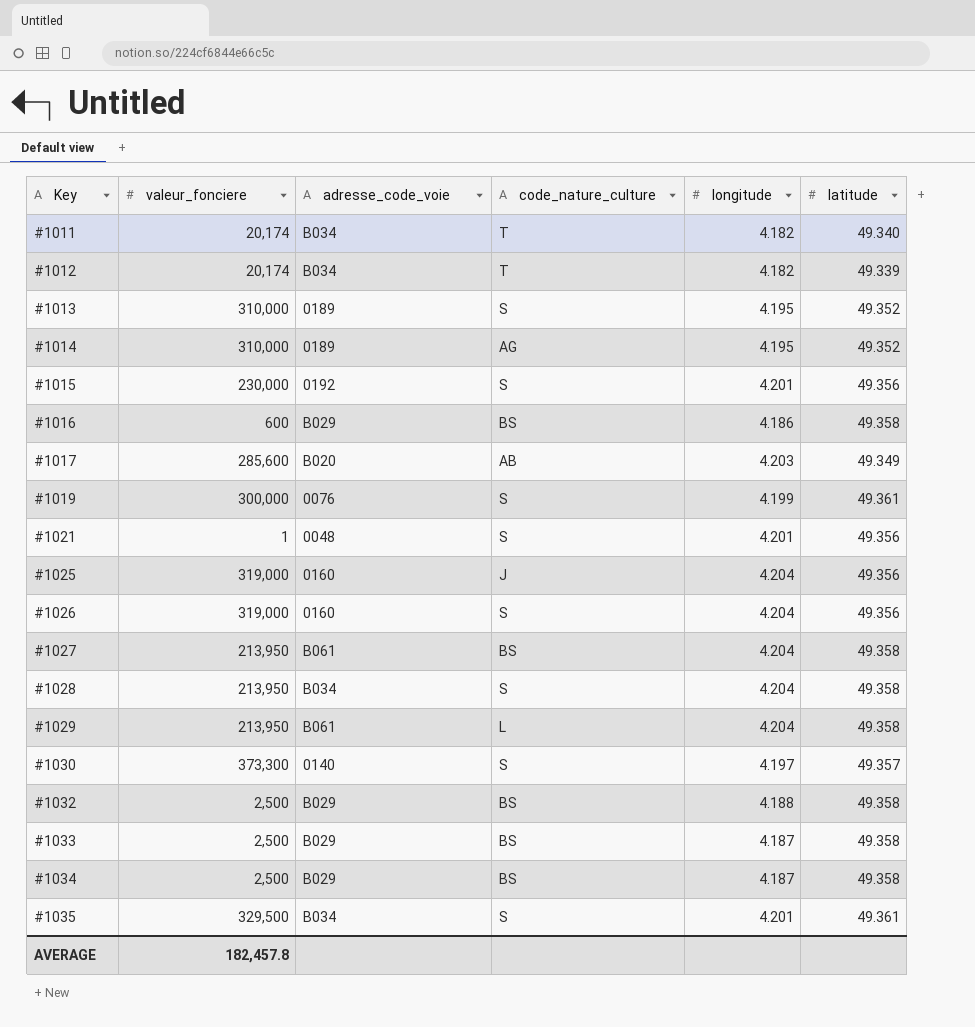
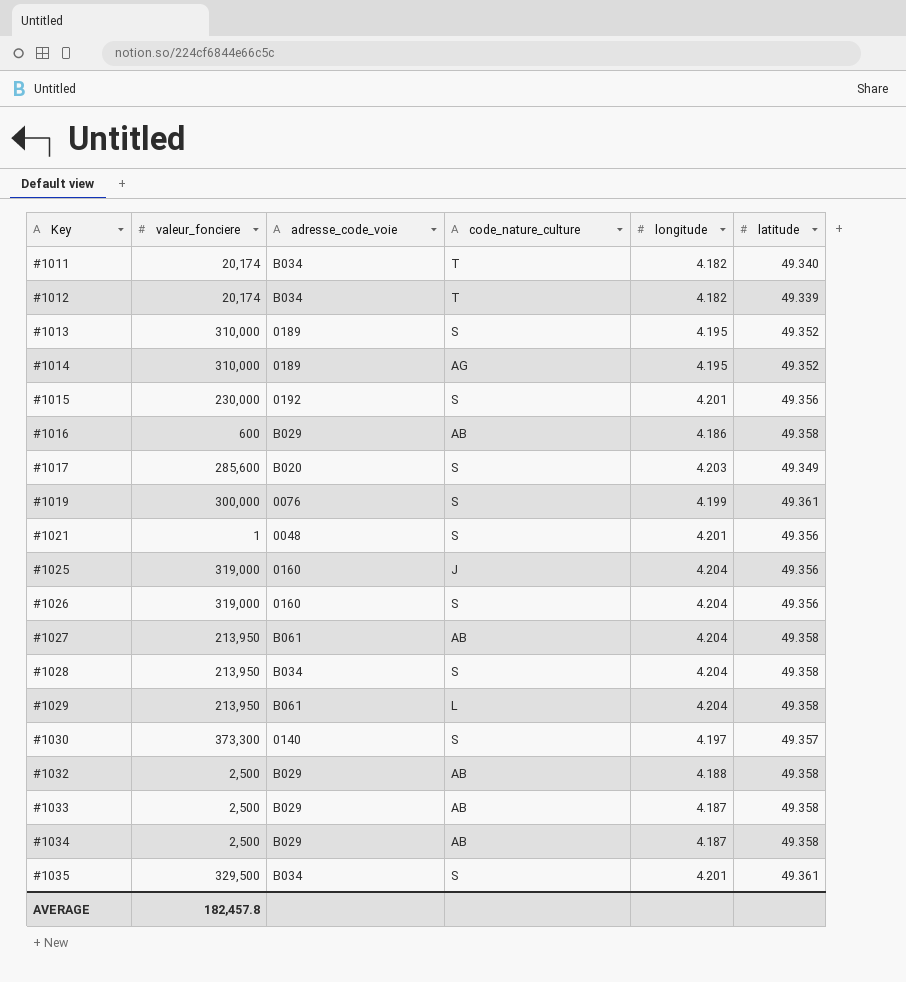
#1016 | code_nature_culture: BS -> AB
#1017 | code_nature_culture: AB -> S
#1027 | code_nature_culture: BS -> AB
#1032 | code_nature_culture: BS -> AB
#1033 | code_nature_culture: BS -> AB
#1034 | code_nature_culture: BS -> AB

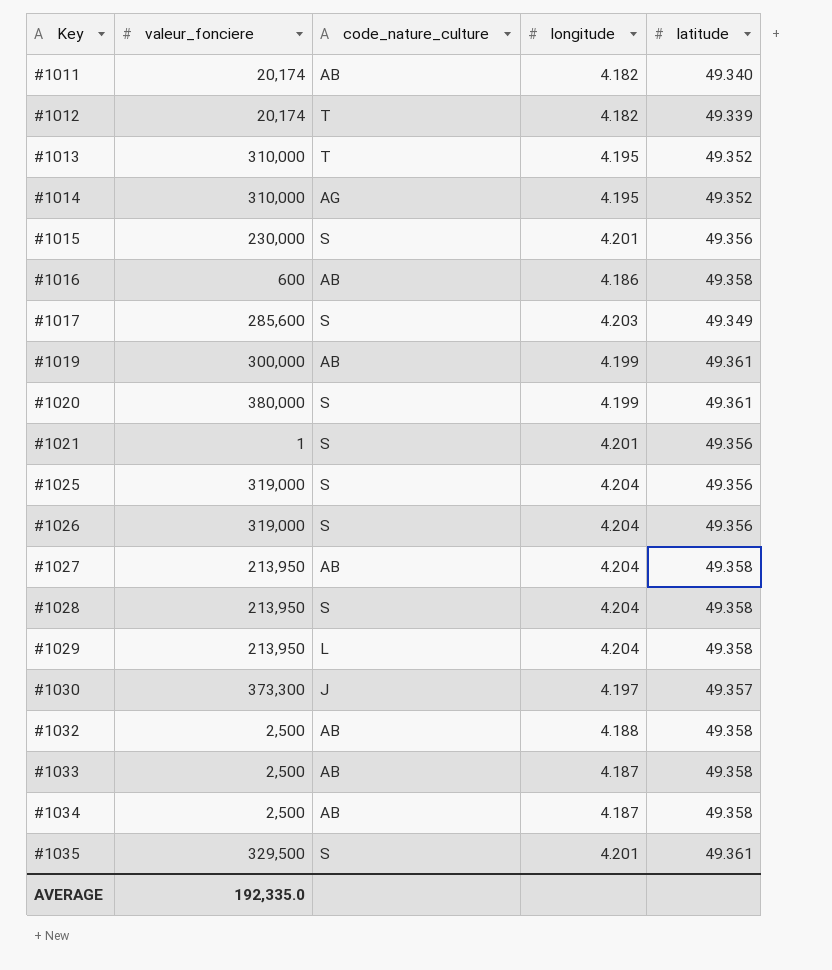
column adresse_code_voie | position: 3 -> none
#1011 | code_nature_culture: T -> AB
#1013 | code_nature_culture: S -> T
#1019 | code_nature_culture: S -> AB
row #1020: none -> 380,000 | S | 4.199 | 49.361
#1025 | code_nature_culture: J -> S
#1030 | code_nature_culture: S -> J
AVERAGE | valeur_fonciere: 182,457.8 -> 192,335.0

